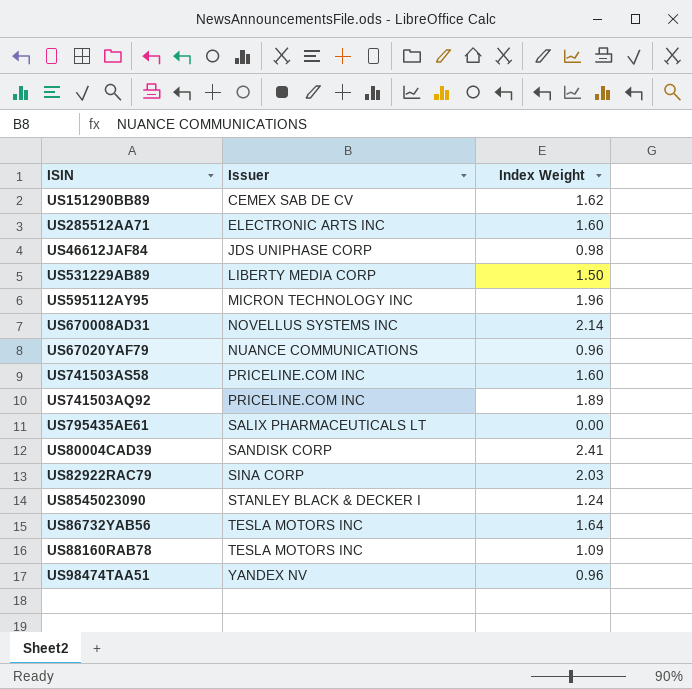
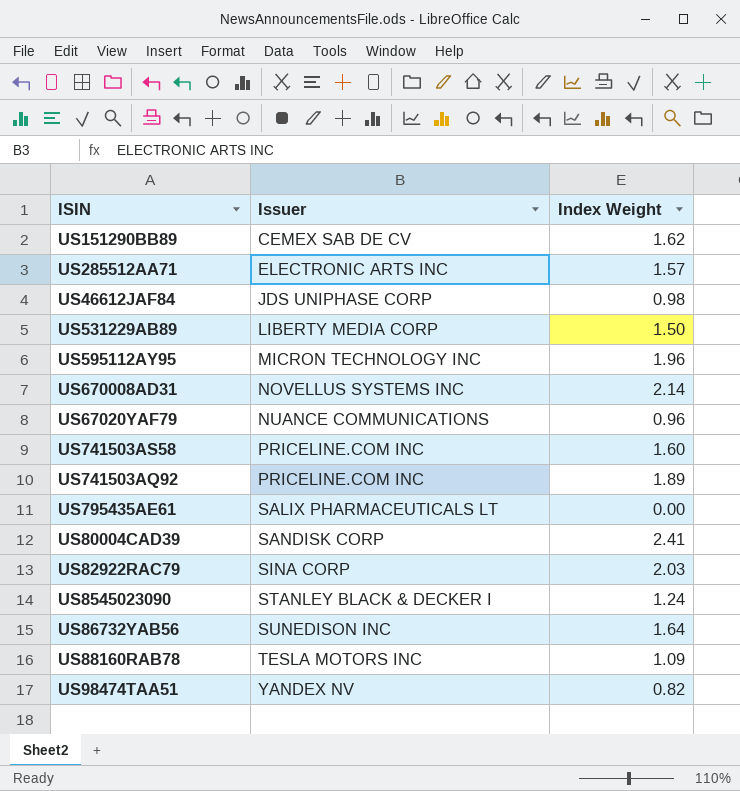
US285512AA71 | Index Weight: 1.60 -> 1.57
US86732YAB56 | Issuer: TESLA MOTORS INC -> SUNEDISON INC
US98474TAA51 | Index Weight: 0.96 -> 0.82

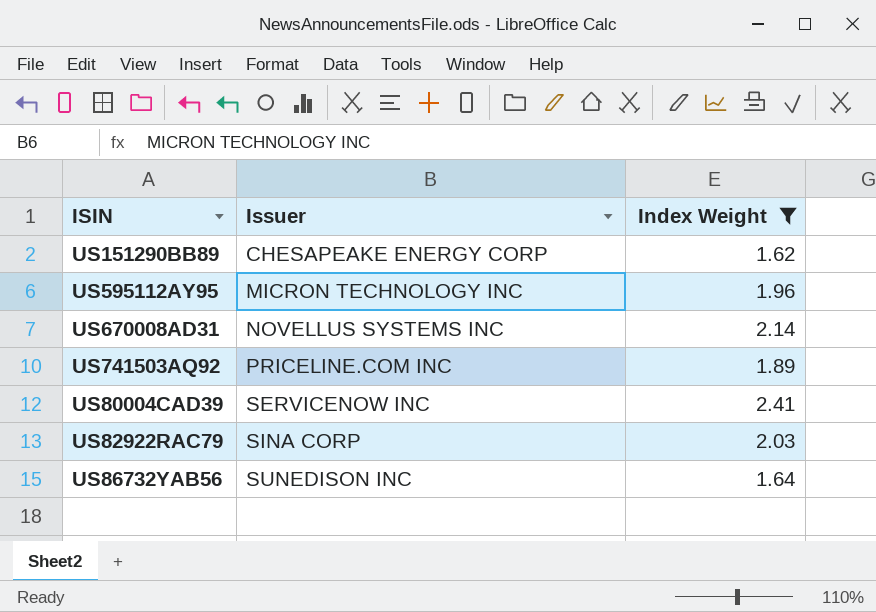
filter: none -> Index Weight >= 1.62
US151290BB89 | Issuer: CEMEX SAB DE CV -> CHESAPEAKE ENERGY CORP
US80004CAD39 | Issuer: SANDISK CORP -> SERVICENOW INC

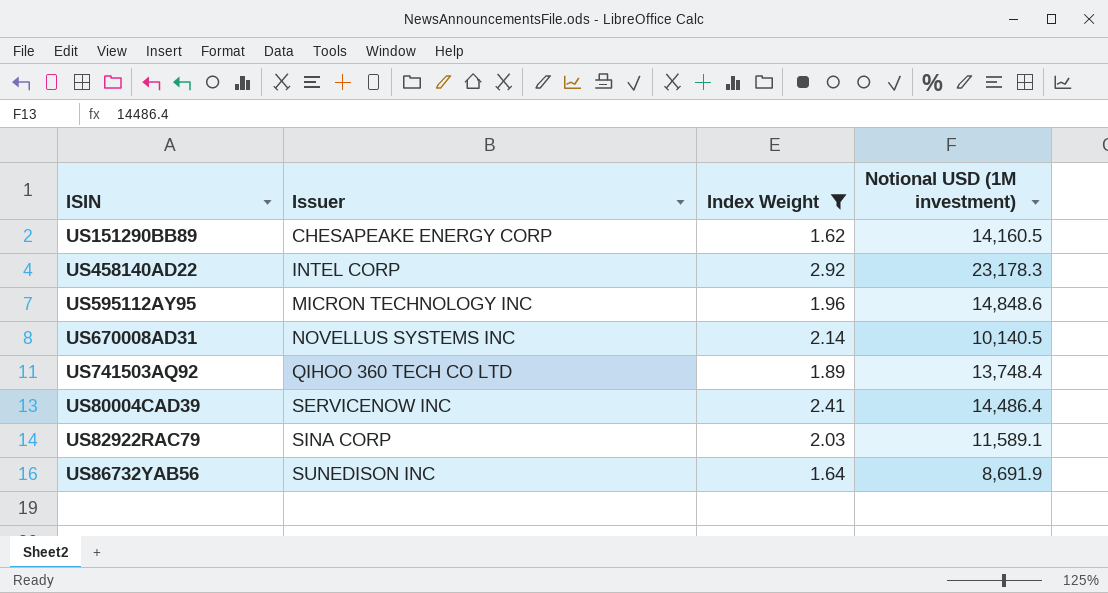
column Notional USD (1M investment) | position: none -> 4
row US458140AD22: none -> INTEL CORP | 2.92 | 23,178.3
US741503AQ92 | Issuer: PRICELINE.COM INC -> QIHOO 360 TECH CO LTD

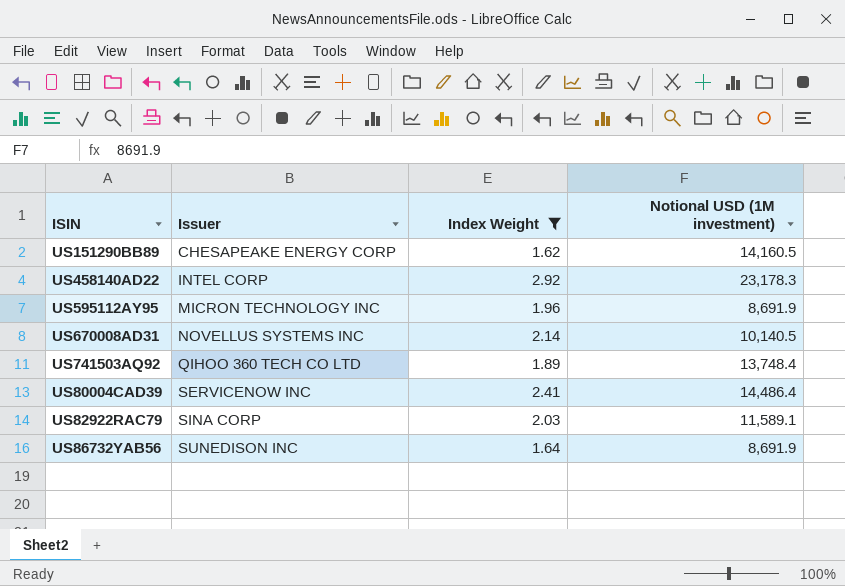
US595112AY95 | Notional USD (1M investment): 14,848.6 -> 8,691.9

